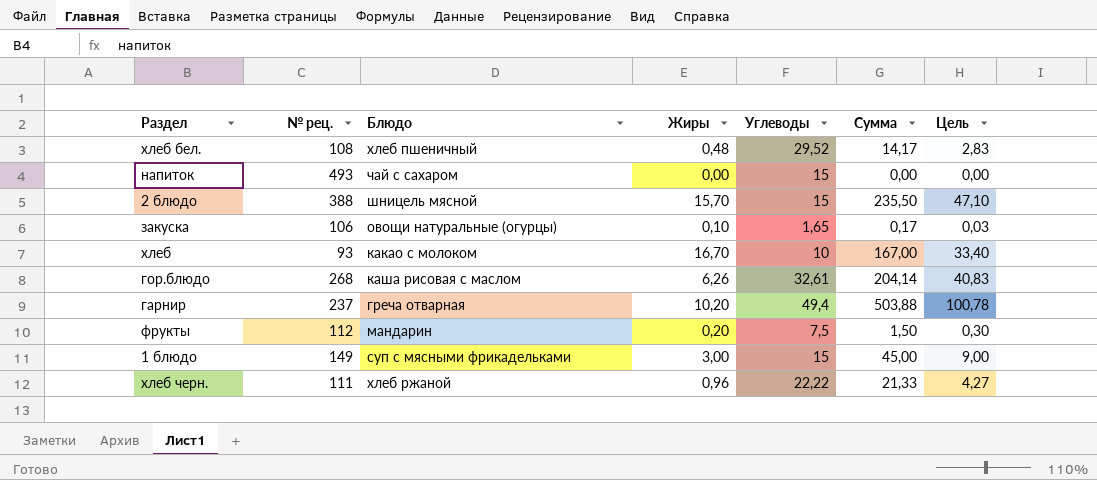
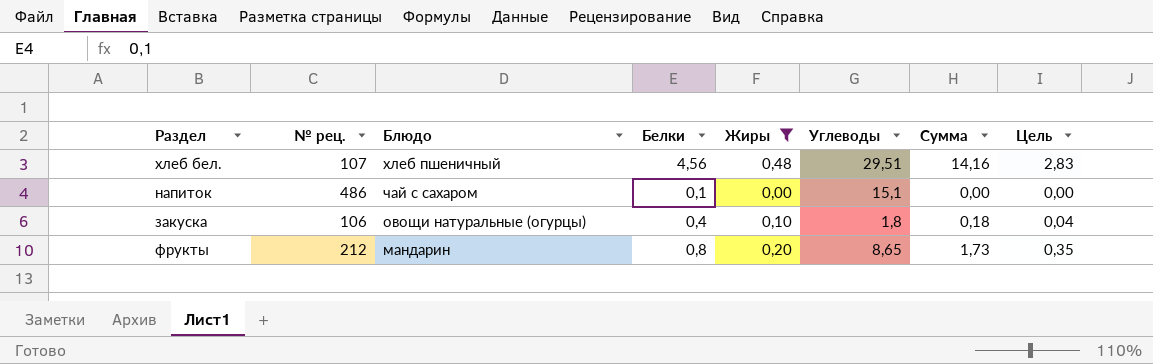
filter: none -> Жиры <= 0,48
column Белки | position: none -> 4
хлеб бел. | № рец.: 108 -> 107
хлеб бел. | Углеводы: 29,52 -> 29,51
хлеб бел. | Сумма: 14,17 -> 14,16
напиток | № рец.: 493 -> 486
напиток | Углеводы: 15 -> 15,1
закуска | Углеводы: 1,65 -> 1,8
закуска | Сумма: 0,17 -> 0,18
закуска | Цель: 0,03 -> 0,04
фрукты | № рец.: 112 -> 212
фрукты | Углеводы: 7,5 -> 8,65
фрукты | Сумма: 1,50 -> 1,73
фрукты | Цель: 0,30 -> 0,35

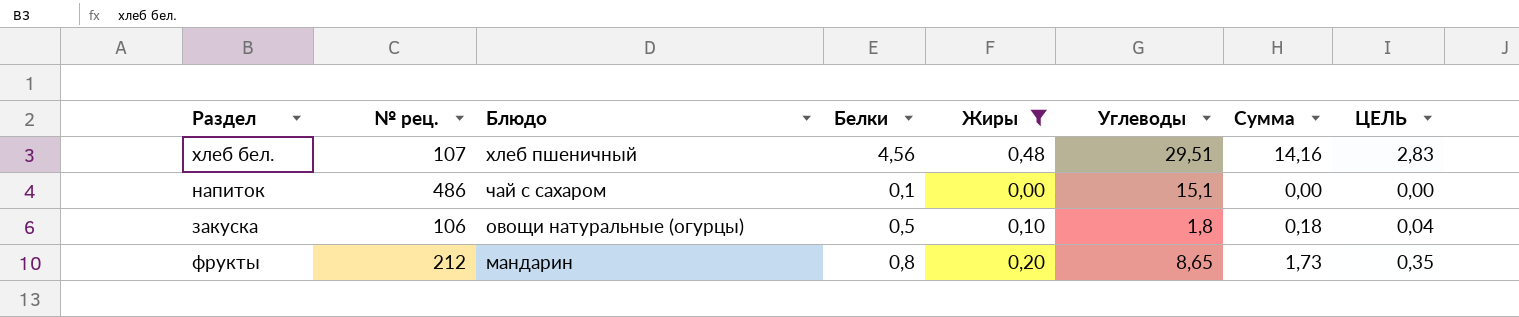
column name: Цель -> ЦЕЛЬ
закуска | Белки: 0,4 -> 0,5

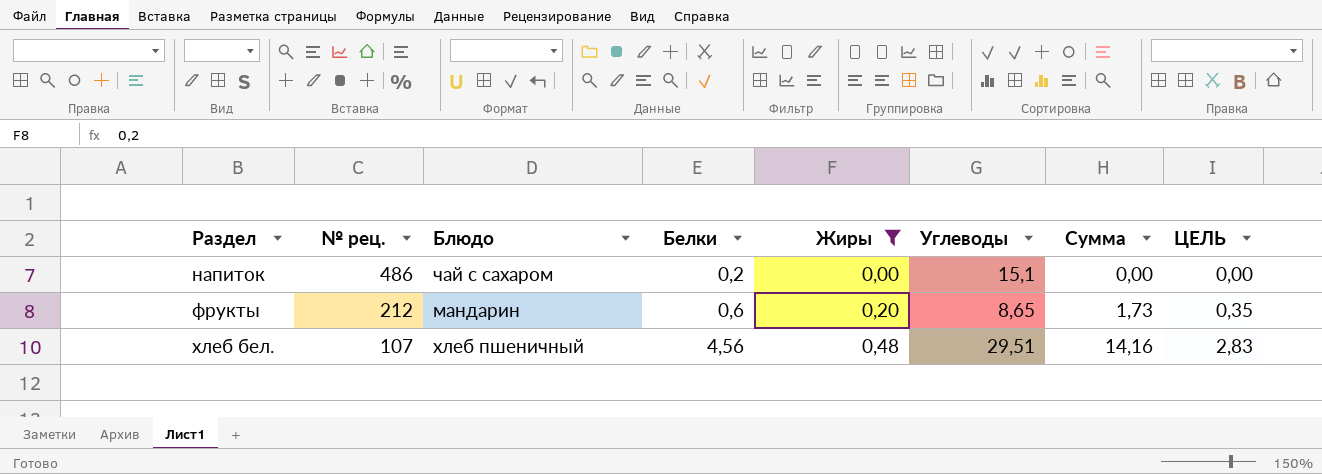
row order: none -> Раздел ascending
row закуска: 106 | овощи натуральные (огурцы) | 0,5 | 0,10 | 1,8 | 0,18 | 0,04 -> none
напиток | Белки: 0,1 -> 0,2
фрукты | Белки: 0,8 -> 0,6

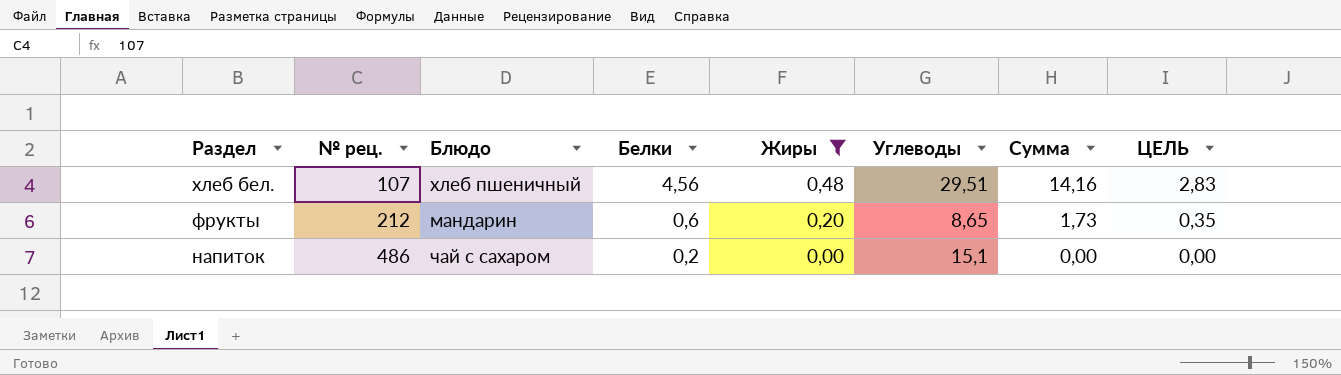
row order: Раздел ascending -> Раздел descending

